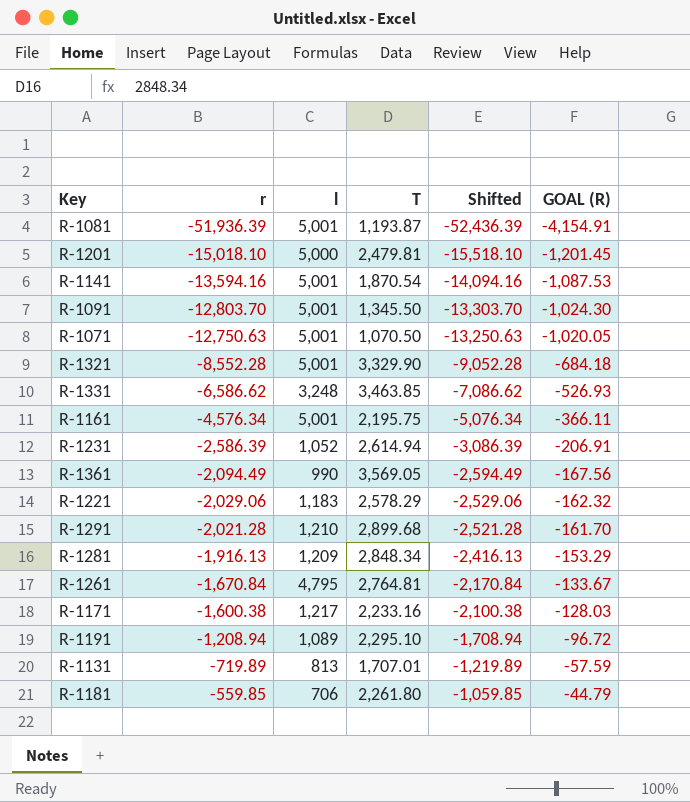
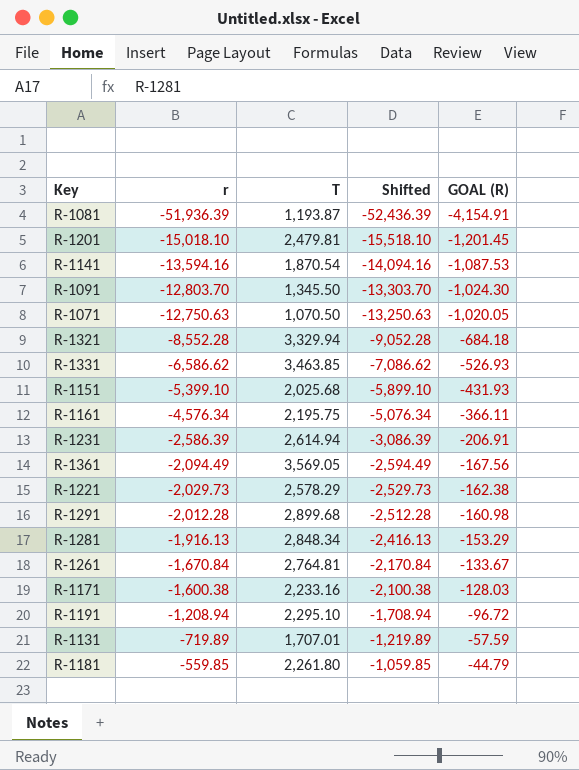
column l | position: 3 -> none
R-1321 | T: 3,329.90 -> 3,329.94
row R-1151: none -> -5,399.10 | 2,025.68 | -5,899.10 | -431.93
R-1221 | r: -2,029.06 -> -2,029.73
R-1221 | Shifted: -2,529.06 -> -2,529.73
R-1221 | GOAL (R): -162.32 -> -162.38
R-1291 | r: -2,021.28 -> -2,012.28
R-1291 | Shifted: -2,521.28 -> -2,512.28
R-1291 | GOAL (R): -161.70 -> -160.98

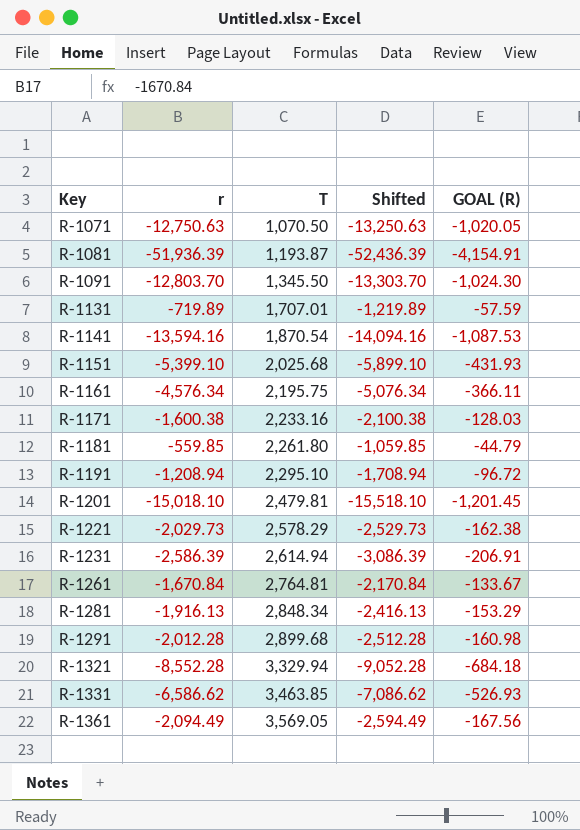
row order: r ascending -> Key ascending

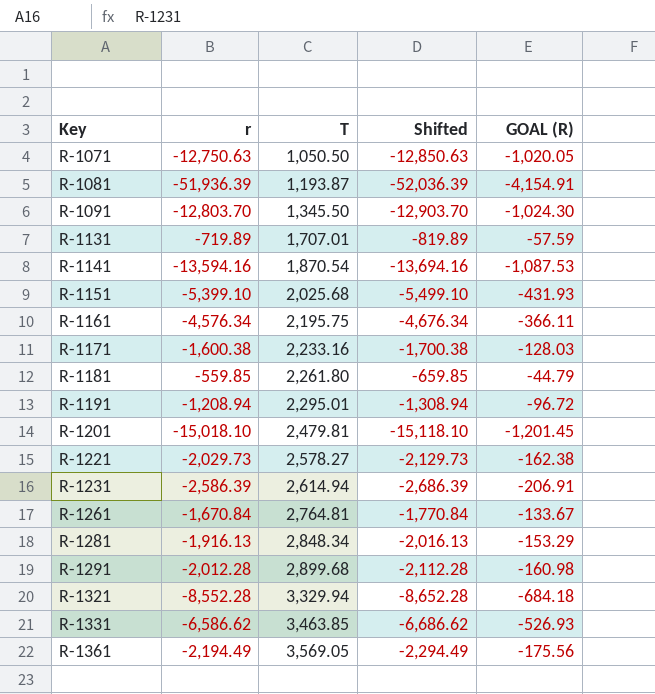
column Shifted | formula: [r] - 500 -> [r] - 100
R-1071 | T: 1,070.50 -> 1,050.50
R-1191 | T: 2,295.10 -> 2,295.01
R-1221 | T: 2,578.29 -> 2,578.27
R-1361 | r: -2,094.49 -> -2,194.49
R-1361 | GOAL (R): -167.56 -> -175.56

